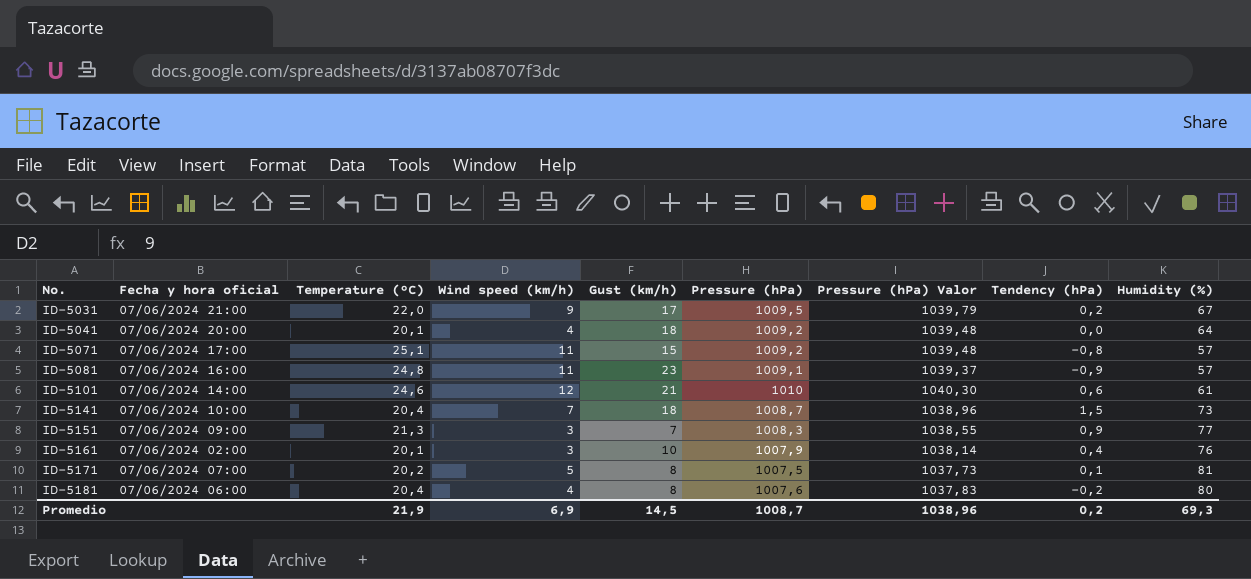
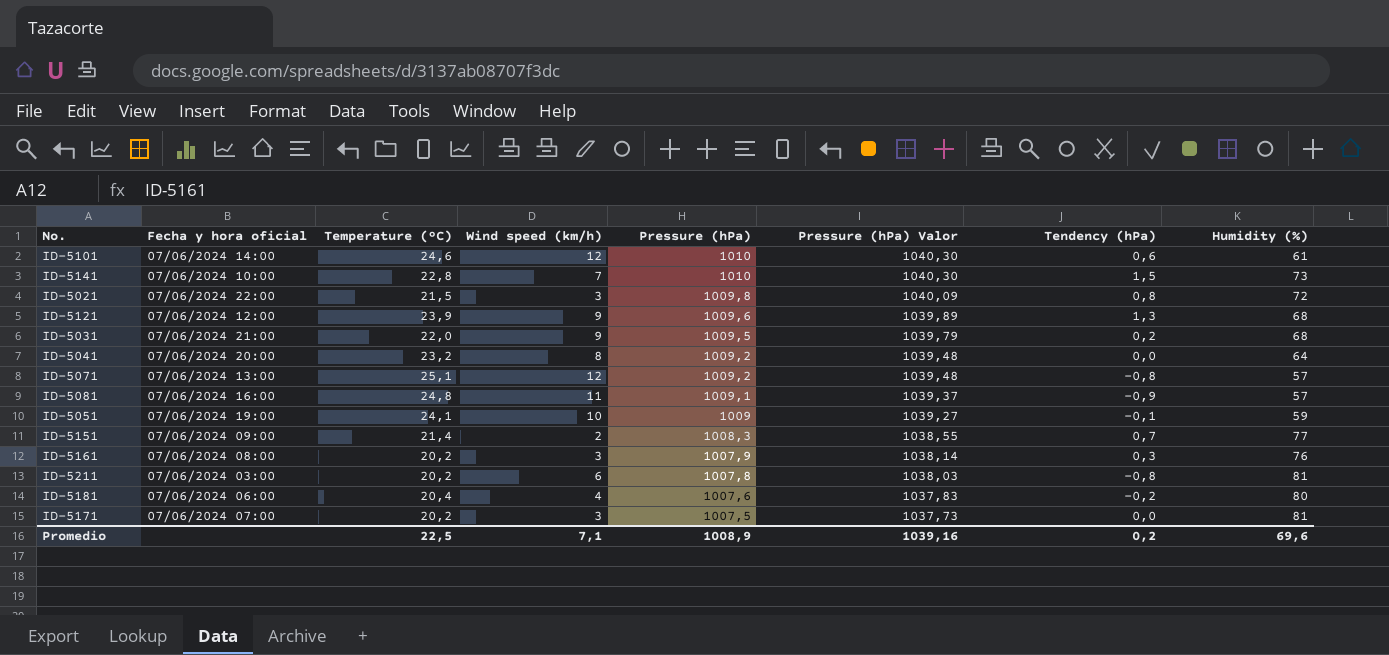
row order: No. ascending -> Pressure (hPa) descending
column Gust (km/h) | position: 5 -> none
ID-5141 | Temperature (ºC): 20,4 -> 22,8
ID-5141 | Pressure (hPa): 1008,7 -> 1010
ID-5141 | Pressure (hPa) Valor: 1038,96 -> 1040,30
row ID-5021: none -> 07/06/2024 22:00 | 21,5 | 3 | 1009,8 | 1040,09 | 0,8 | 72
row ID-5121: none -> 07/06/2024 12:00 | 23,9 | 9 | 1009,6 | 1039,89 | 1,3 | 68
ID-5031 | Humidity (%): 67 -> 68
ID-5041 | Temperature (ºC): 20,1 -> 23,2
ID-5041 | Wind speed (km/h): 4 -> 8
ID-5071 | Fecha y hora oficial: 07/06/2024 17:00 -> 07/06/2024 13:00
ID-5071 | Wind speed (km/h): 11 -> 12
row ID-5051: none -> 07/06/2024 19:00 | 24,1 | 10 | 1009 | 1039,27 | -0,1 | 59
ID-5151 | Temperature (ºC): 21,3 -> 21,4
ID-5151 | Wind speed (km/h): 3 -> 2
ID-5151 | Tendency (hPa): 0,9 -> 0,7
ID-5161 | Fecha y hora oficial: 07/06/2024 02:00 -> 07/06/2024 08:00
ID-5161 | Temperature (ºC): 20,1 -> 20,2
ID-5161 | Tendency (hPa): 0,4 -> 0,3
row ID-5211: none -> 07/06/2024 03:00 | 20,2 | 6 | 1007,8 | 1038,03 | -0,8 | 81
ID-5171 | Wind speed (km/h): 5 -> 3
ID-5171 | Tendency (hPa): 0,1 -> 0,0
Promedio | Temperature (ºC): 21,9 -> 22,5
Promedio | Wind speed (km/h): 6,9 -> 7,1
Promedio | Pressure (hPa): 1008,7 -> 1008,9
Promedio | Pressure (hPa) Valor: 1038,96 -> 1039,16
Promedio | Humidity (%): 69,3 -> 69,6

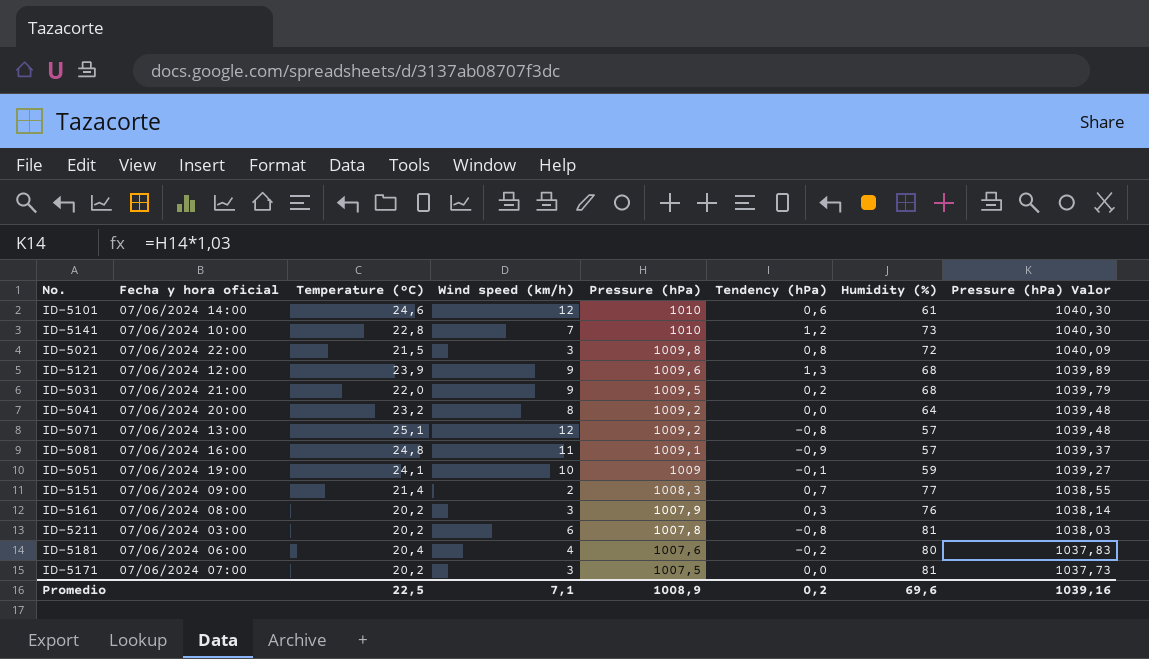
column Pressure (hPa) Valor | position: 6 -> 8
ID-5141 | Tendency (hPa): 1,5 -> 1,2

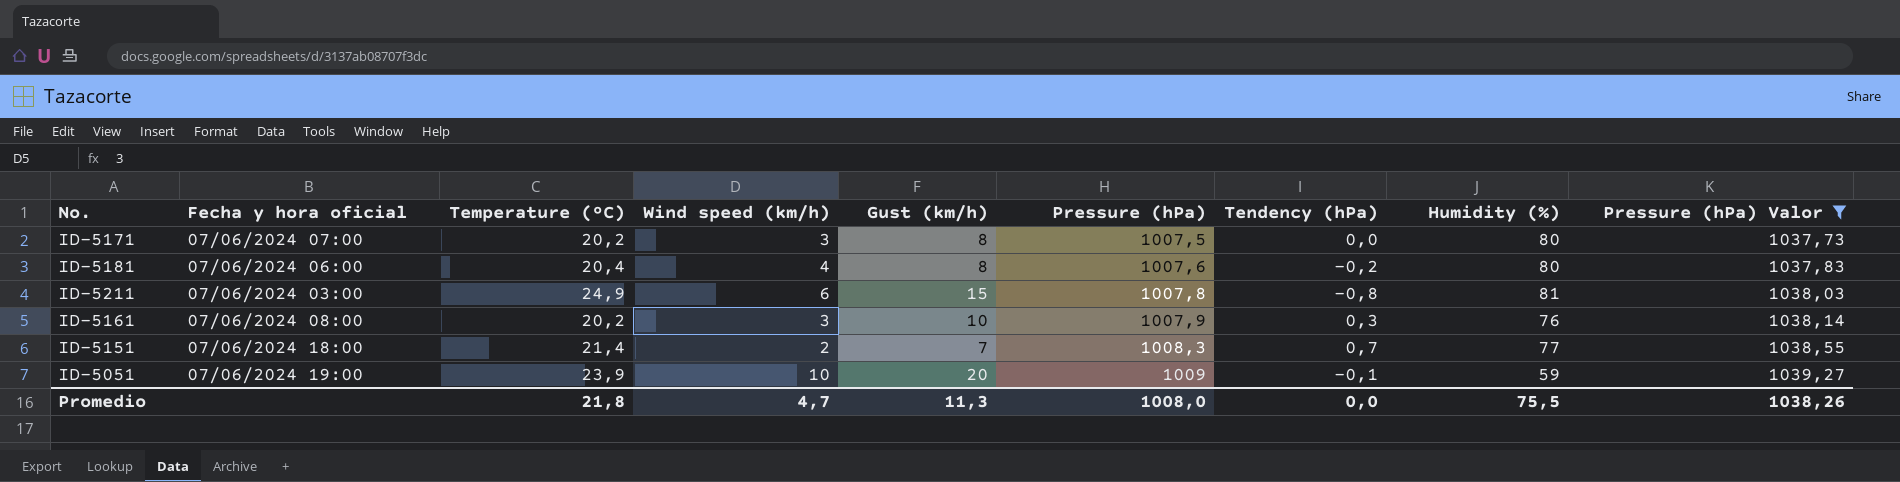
filter: none -> Pressure (hPa) Valor <= 1039,27
row order: Pressure (hPa) descending -> Pressure (hPa) ascending
column Gust (km/h) | position: none -> 5
ID-5171 | Humidity (%): 81 -> 80
ID-5211 | Temperature (ºC): 20,2 -> 24,9
ID-5151 | Fecha y hora oficial: 07/06/2024 09:00 -> 07/06/2024 18:00
ID-5051 | Temperature (ºC): 24,1 -> 23,9
Promedio | Temperature (ºC): 22,5 -> 21,8
Promedio | Wind speed (km/h): 7,1 -> 4,7
Promedio | Pressure (hPa): 1008,9 -> 1008,0
Promedio | Tendency (hPa): 0,2 -> 0,0
Promedio | Humidity (%): 69,6 -> 75,5
Promedio | Pressure (hPa) Valor: 1039,16 -> 1038,26

